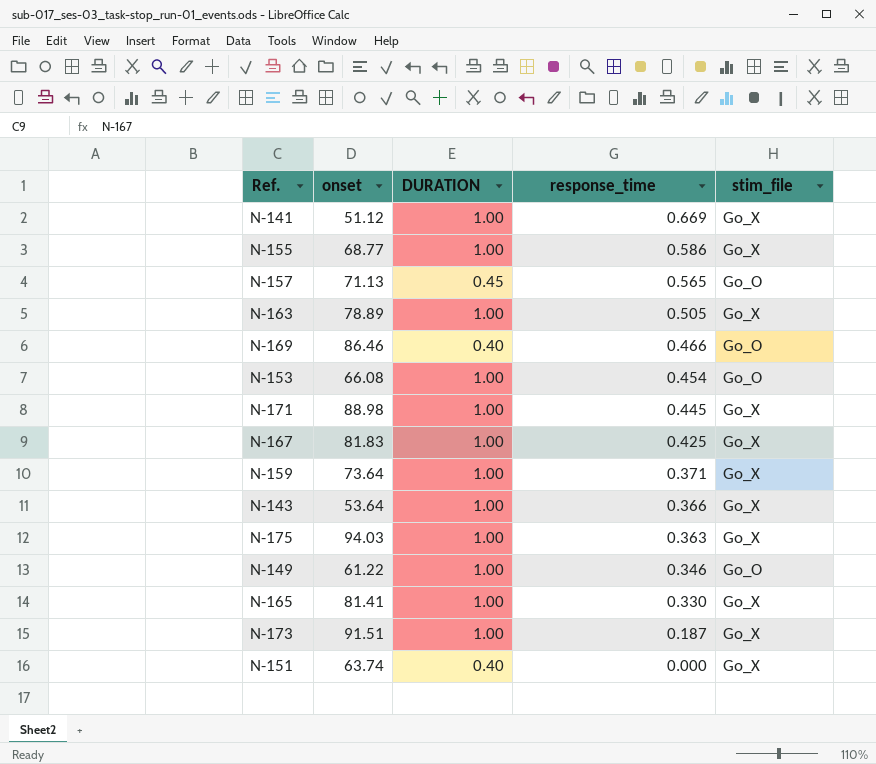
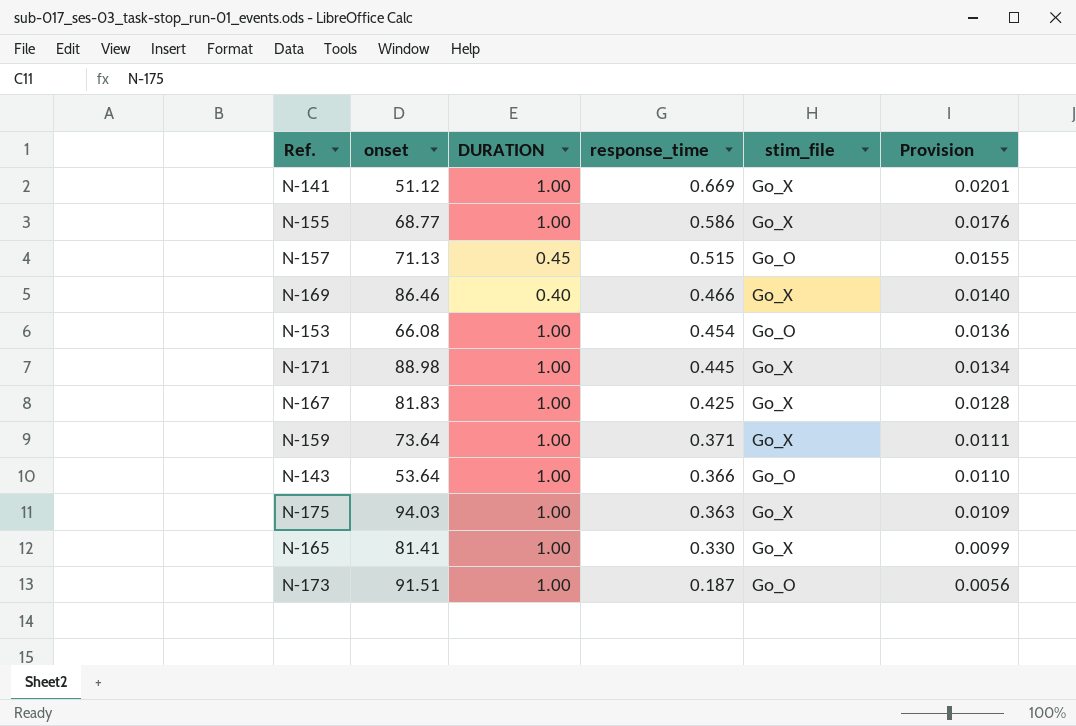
column Provision | formula: none -> [response_time] * 0.03
row N-163: 78.89 | 1.00 | 0.505 | Go_X -> none
row N-149: 61.22 | 1.00 | 0.346 | Go_O -> none
row N-151: 63.74 | 0.40 | 0.000 | Go_X -> none
N-157 | response_time: 0.565 -> 0.515
N-169 | stim_file: Go_O -> Go_X
N-143 | stim_file: Go_X -> Go_O
N-173 | stim_file: Go_X -> Go_O

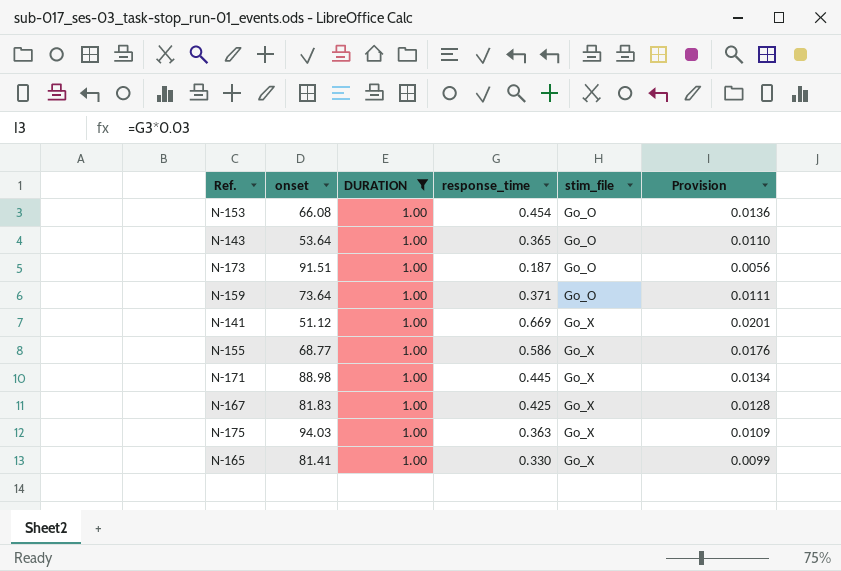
filter: none -> DURATION = 1.00
row order: response_time descending -> stim_file ascending
N-143 | response_time: 0.366 -> 0.365
N-159 | stim_file: Go_X -> Go_O

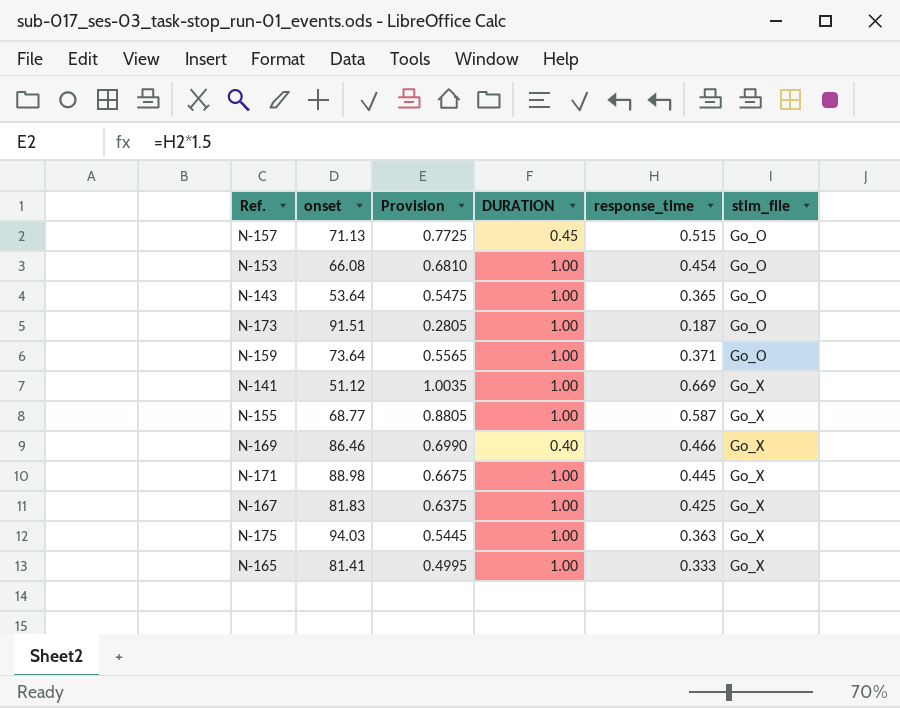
filter: DURATION = 1.00 -> none
column Provision | formula: [response_time] * 0.03 -> [response_time] * 1.5
column Provision | position: 6 -> 3
N-155 | response_time: 0.586 -> 0.587
N-165 | response_time: 0.330 -> 0.333

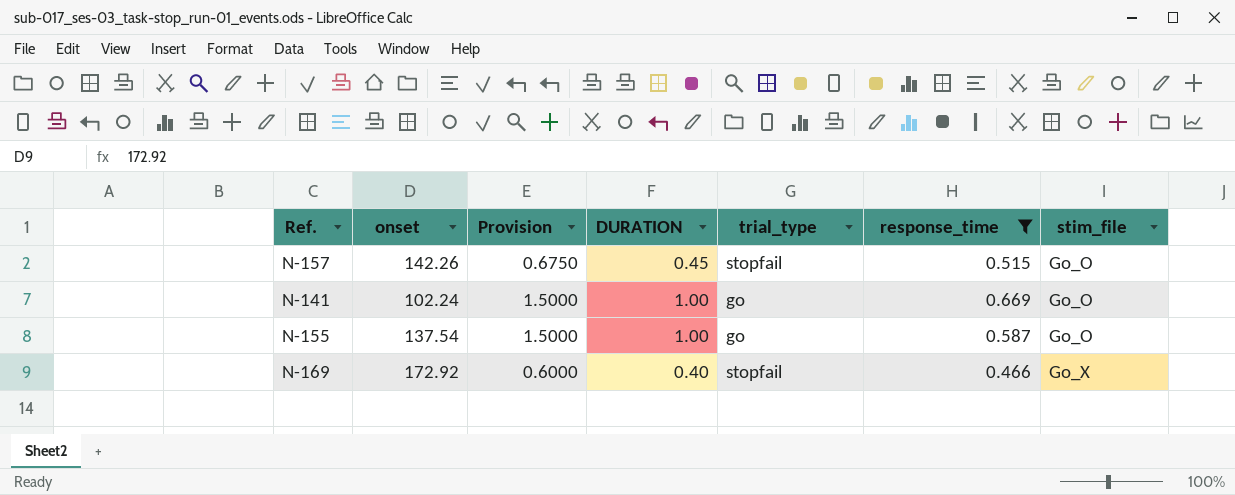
filter: none -> response_time >= 0.466
column Provision | formula: [response_time] * 1.5 -> [DURATION] * 1.5
column trial_type | position: none -> 5
N-157 | onset: 71.13 -> 142.26
N-141 | onset: 51.12 -> 102.24
N-141 | stim_file: Go_X -> Go_O
N-155 | onset: 68.77 -> 137.54
N-155 | stim_file: Go_X -> Go_O
N-169 | onset: 86.46 -> 172.92

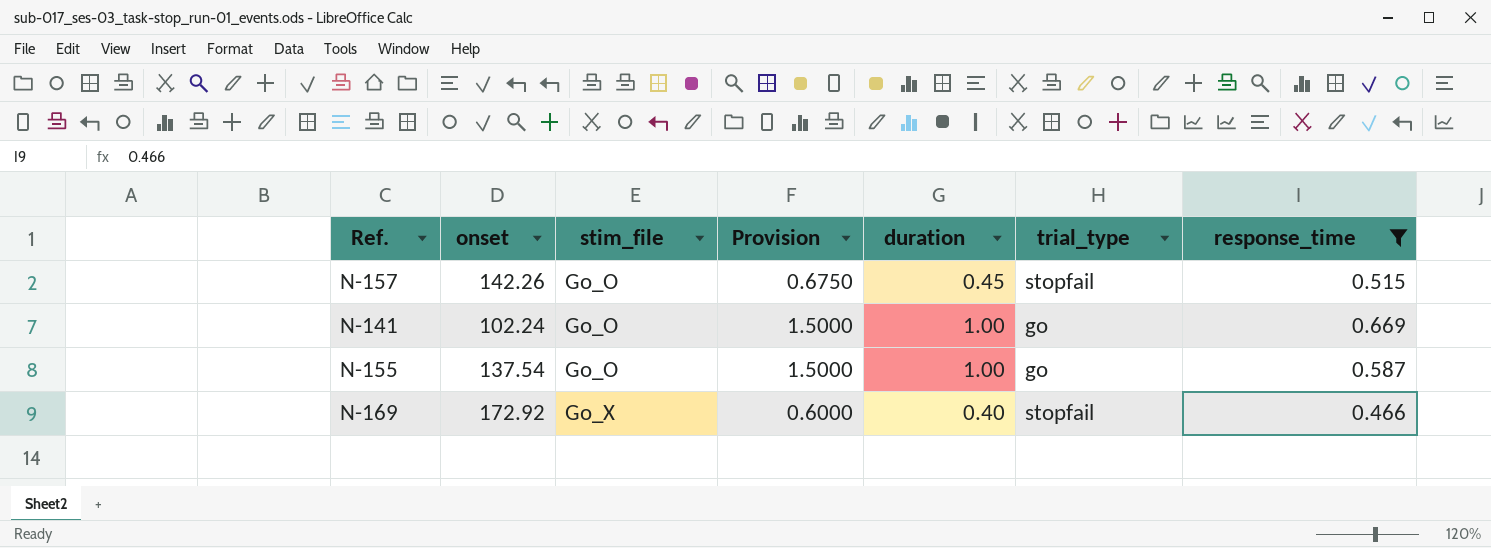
column stim_file | position: 7 -> 3
column name: DURATION -> duration

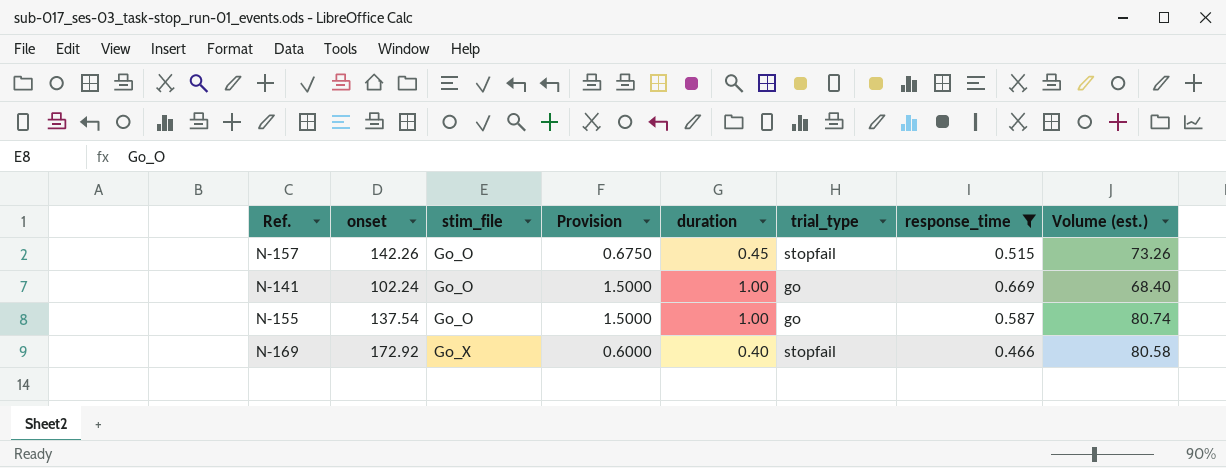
column Volume (est.) | formula: none -> [onset] * [response_time]

